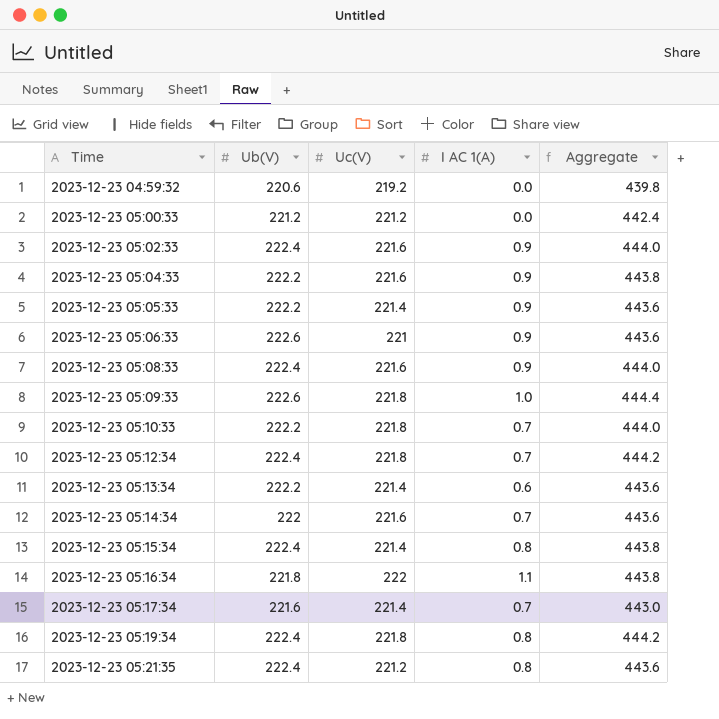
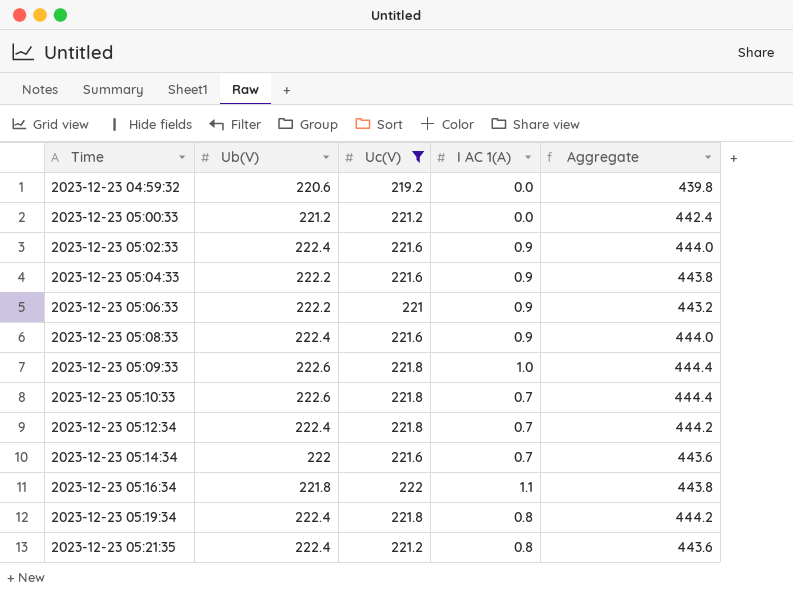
filter: none -> Uc(V) != 221.4
2023-12-23 05:06:33 | Ub(V): 222.6 -> 222.2
2023-12-23 05:06:33 | Aggregate: 443.6 -> 443.2
2023-12-23 05:10:33 | Ub(V): 222.2 -> 222.6
2023-12-23 05:10:33 | Aggregate: 444.0 -> 444.4

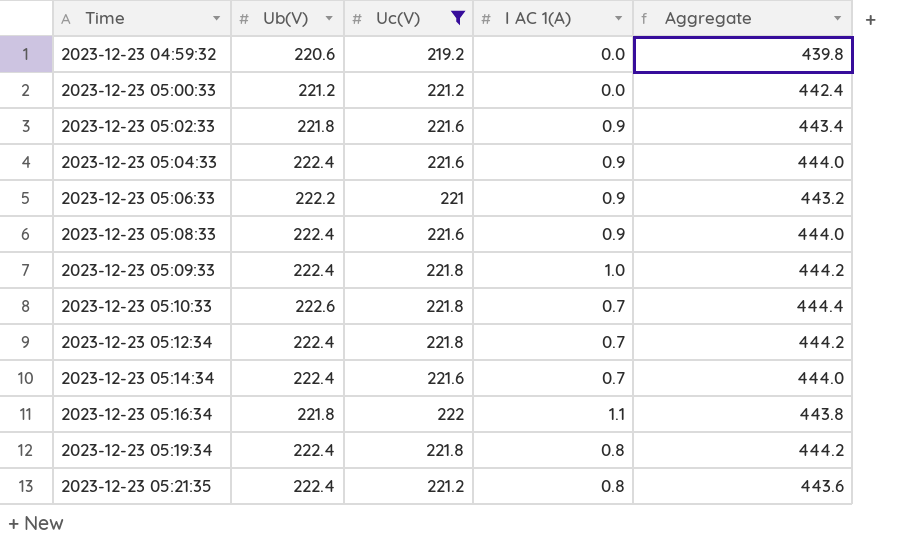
2023-12-23 05:02:33 | Ub(V): 222.4 -> 221.8
2023-12-23 05:02:33 | Aggregate: 444.0 -> 443.4
2023-12-23 05:04:33 | Ub(V): 222.2 -> 222.4
2023-12-23 05:04:33 | Aggregate: 443.8 -> 444.0
2023-12-23 05:09:33 | Ub(V): 222.6 -> 222.4
2023-12-23 05:09:33 | Aggregate: 444.4 -> 444.2
2023-12-23 05:14:34 | Ub(V): 222 -> 222.4
2023-12-23 05:14:34 | Aggregate: 443.6 -> 444.0

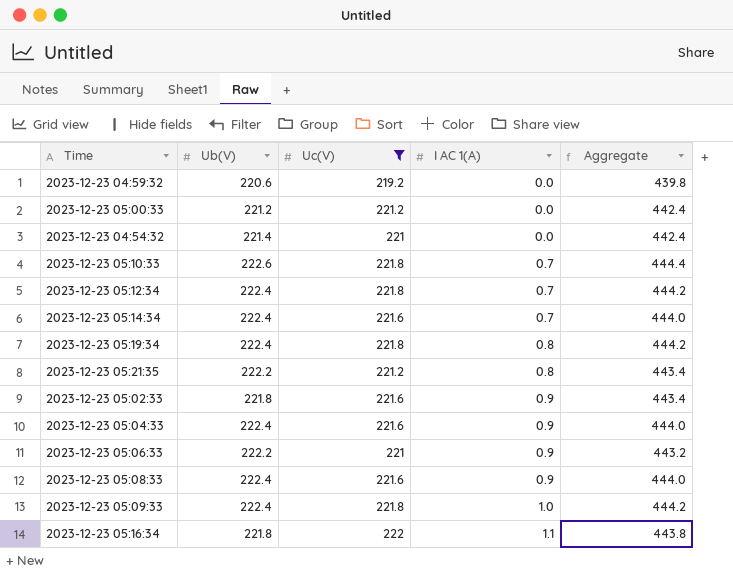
row order: Time ascending -> I AC 1(A) ascending
row 2023-12-23 04:54:32: none -> 221.4 | 221 | 0.0 | 442.4
2023-12-23 05:21:35 | Ub(V): 222.4 -> 222.2
2023-12-23 05:21:35 | Aggregate: 443.6 -> 443.4

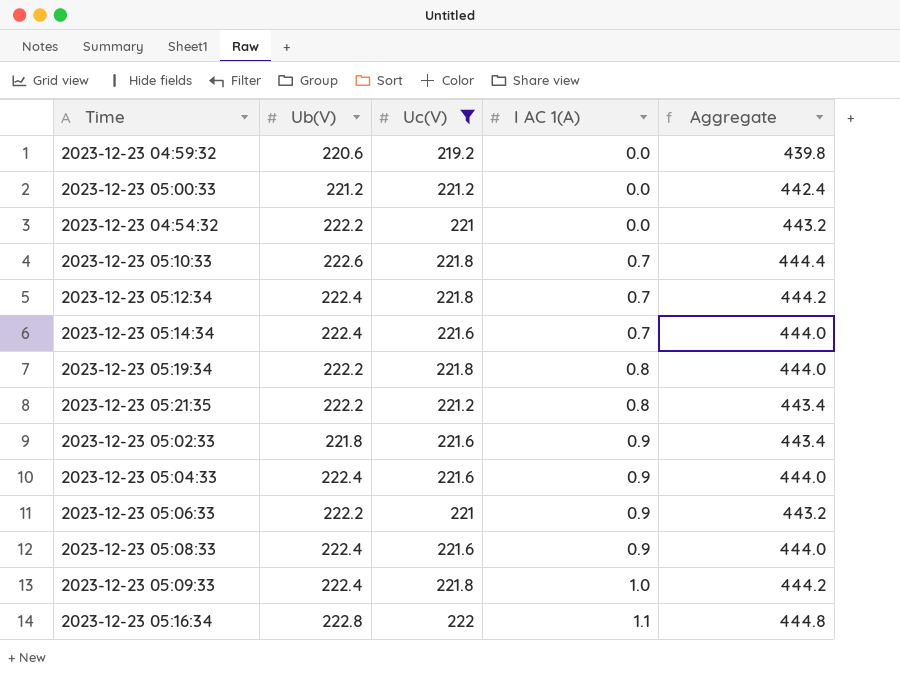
2023-12-23 04:54:32 | Ub(V): 221.4 -> 222.2
2023-12-23 04:54:32 | Aggregate: 442.4 -> 443.2
2023-12-23 05:19:34 | Ub(V): 222.4 -> 222.2
2023-12-23 05:19:34 | Aggregate: 444.2 -> 444.0
2023-12-23 05:16:34 | Ub(V): 221.8 -> 222.8
2023-12-23 05:16:34 | Aggregate: 443.8 -> 444.8

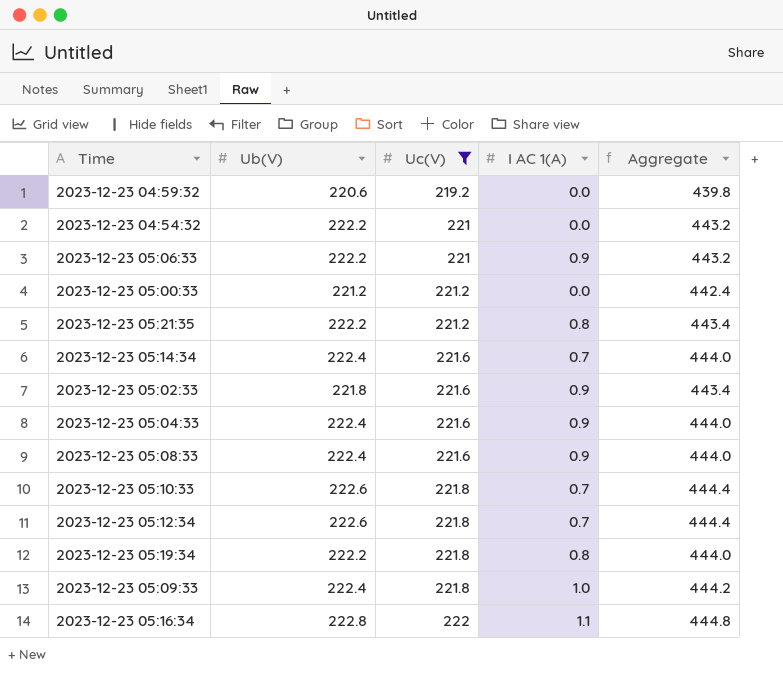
row order: I AC 1(A) ascending -> Uc(V) ascending
2023-12-23 05:12:34 | Ub(V): 222.4 -> 222.6
2023-12-23 05:12:34 | Aggregate: 444.2 -> 444.4

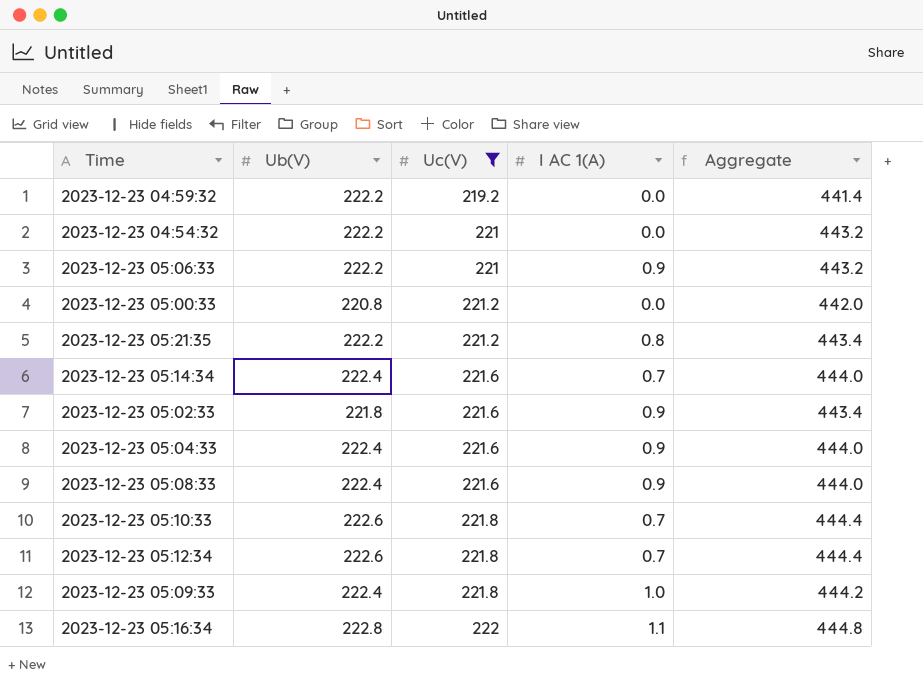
row 2023-12-23 05:19:34: 222.2 | 221.8 | 0.8 | 444.0 -> none
2023-12-23 04:59:32 | Ub(V): 220.6 -> 222.2
2023-12-23 04:59:32 | Aggregate: 439.8 -> 441.4
2023-12-23 05:00:33 | Ub(V): 221.2 -> 220.8
2023-12-23 05:00:33 | Aggregate: 442.4 -> 442.0

